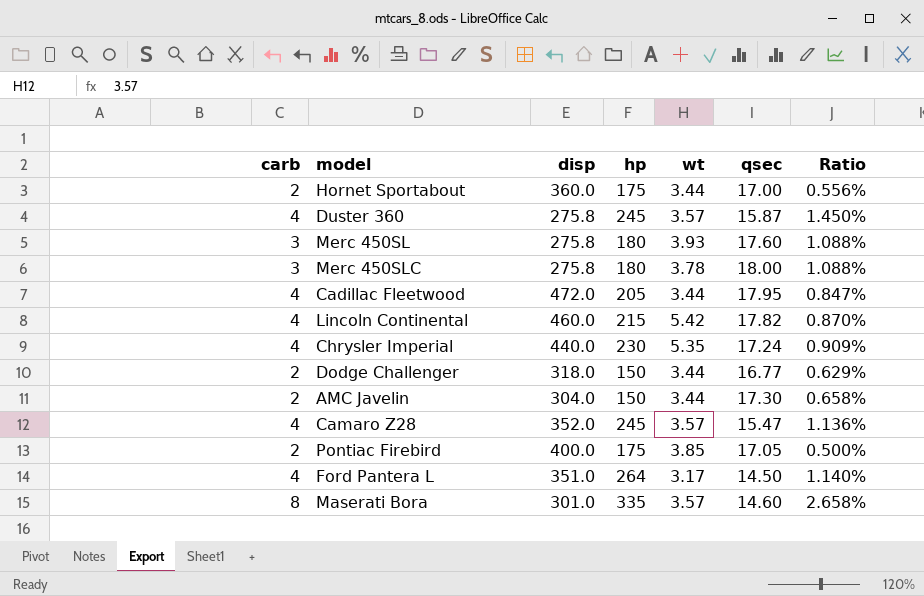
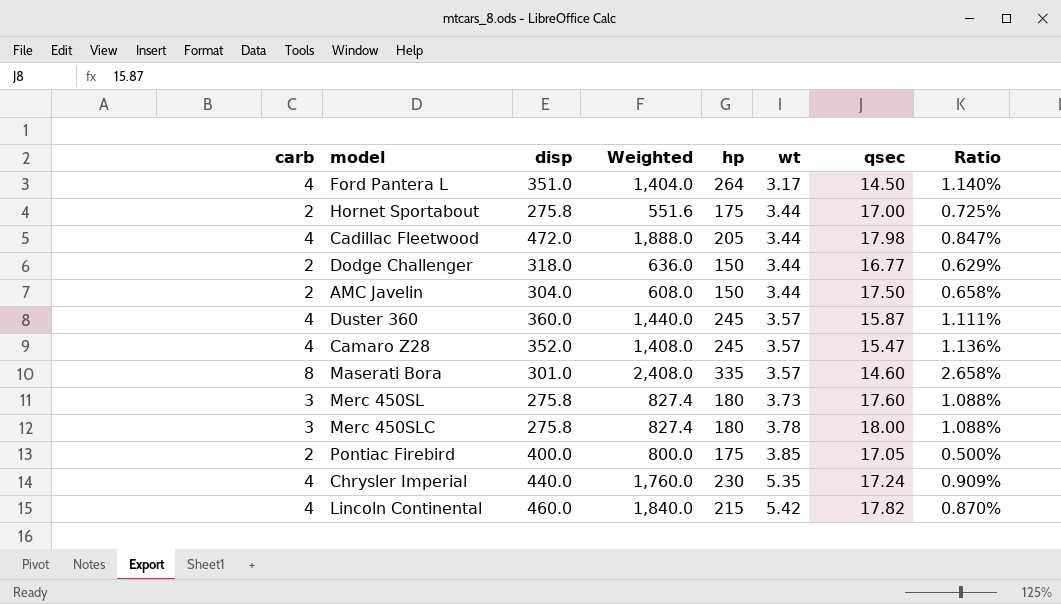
row order: none -> wt ascending
column Weighted | formula: none -> [carb] * [disp]
Hornet Sportabout | disp: 360.0 -> 275.8
Hornet Sportabout | Ratio: 0.556% -> 0.725%
Cadillac Fleetwood | qsec: 17.95 -> 17.98
AMC Javelin | qsec: 17.30 -> 17.50
Duster 360 | disp: 275.8 -> 360.0
Duster 360 | Ratio: 1.450% -> 1.111%
Merc 450SL | wt: 3.93 -> 3.73

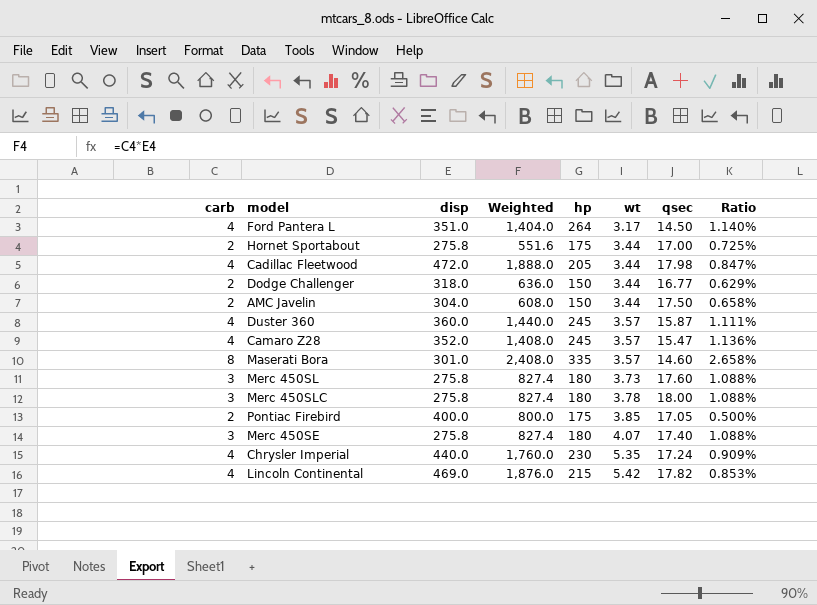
row Merc 450SE: none -> 3 | 275.8 | 827.4 | 180 | 4.07 | 17.40 | 1.088%
Lincoln Continental | disp: 460.0 -> 469.0
Lincoln Continental | Weighted: 1,840.0 -> 1,876.0
Lincoln Continental | Ratio: 0.870% -> 0.853%

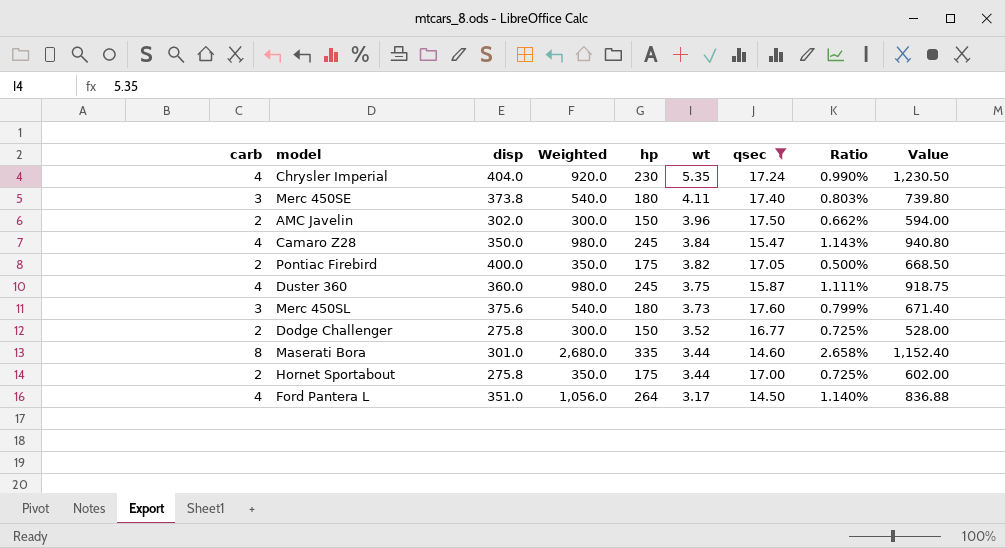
filter: none -> qsec <= 17.60
row order: wt ascending -> wt descending
column Weighted | formula: [carb] * [disp] -> [carb] * [hp]
column Value | formula: none -> [hp] * [wt]
Chrysler Imperial | disp: 440.0 -> 404.0
Chrysler Imperial | Ratio: 0.909% -> 0.990%
Merc 450SE | disp: 275.8 -> 373.8
Merc 450SE | wt: 4.07 -> 4.11
Merc 450SE | Ratio: 1.088% -> 0.803%
AMC Javelin | disp: 304.0 -> 302.0
AMC Javelin | wt: 3.44 -> 3.96
AMC Javelin | Ratio: 0.658% -> 0.662%
Camaro Z28 | disp: 352.0 -> 350.0
Camaro Z28 | wt: 3.57 -> 3.84
Camaro Z28 | Ratio: 1.136% -> 1.143%
Pontiac Firebird | wt: 3.85 -> 3.82
Duster 360 | wt: 3.57 -> 3.75
Merc 450SL | disp: 275.8 -> 375.6
Merc 450SL | Ratio: 1.088% -> 0.799%
Dodge Challenger | disp: 318.0 -> 275.8
Dodge Challenger | wt: 3.44 -> 3.52
Dodge Challenger | Ratio: 0.629% -> 0.725%
Maserati Bora | wt: 3.57 -> 3.44

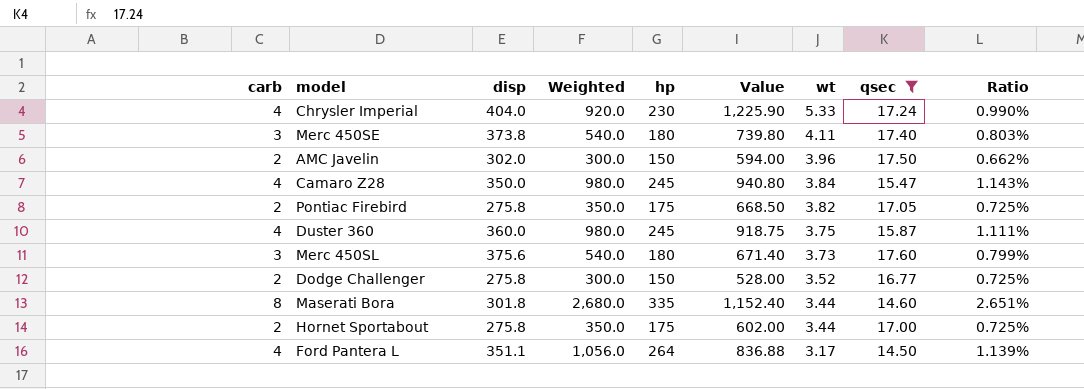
column Value | position: 9 -> 6
Chrysler Imperial | Value: 1,230.50 -> 1,225.90
Chrysler Imperial | wt: 5.35 -> 5.33
Pontiac Firebird | disp: 400.0 -> 275.8
Pontiac Firebird | Ratio: 0.500% -> 0.725%
Maserati Bora | disp: 301.0 -> 301.8
Maserati Bora | Ratio: 2.658% -> 2.651%
Ford Pantera L | disp: 351.0 -> 351.1
Ford Pantera L | Ratio: 1.140% -> 1.139%

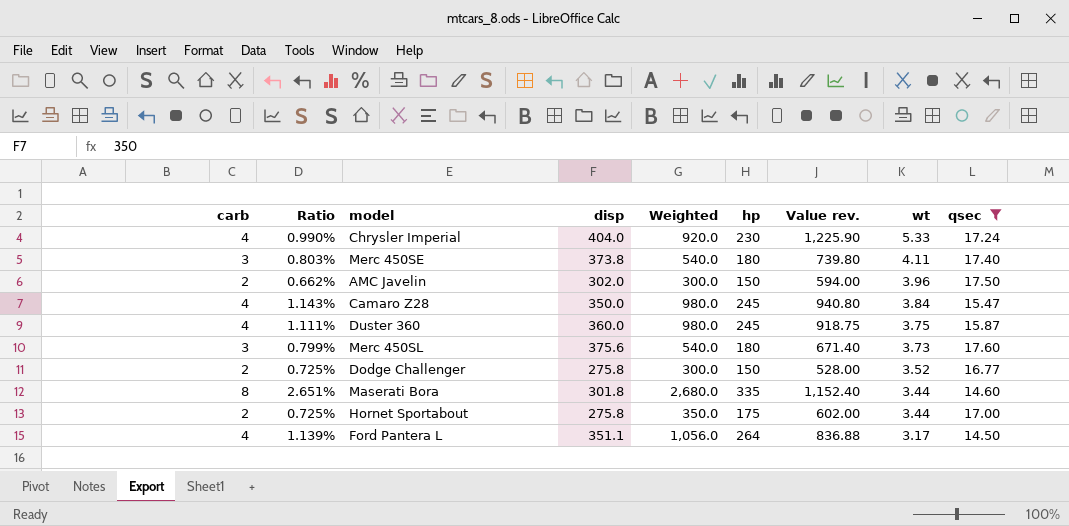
column Ratio | position: 9 -> 2
column name: Value -> Value rev.
row Pontiac Firebird: 2 | 275.8 | 350.0 | 175 | 668.50 | 3.82 | 17.05 | 0.725% -> none

